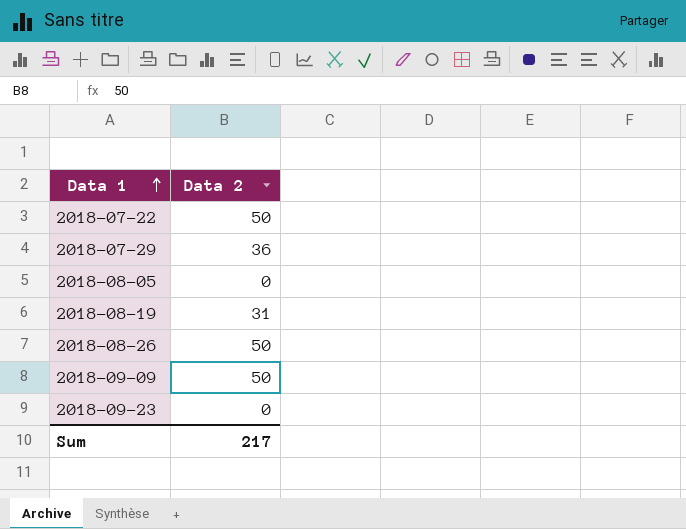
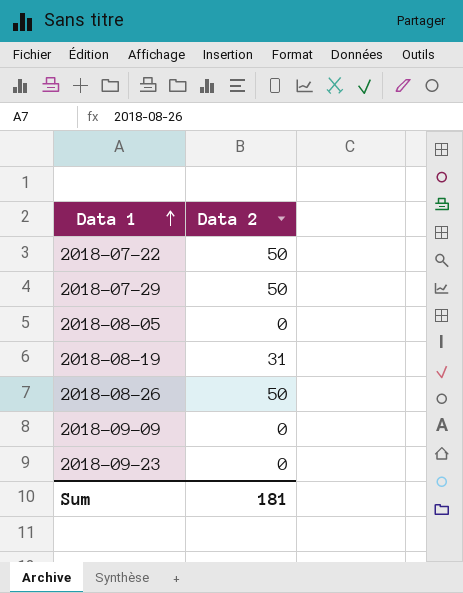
2018-07-29 | Data 2: 36 -> 50
2018-09-09 | Data 2: 50 -> 0
Sum | Data 2: 217 -> 181

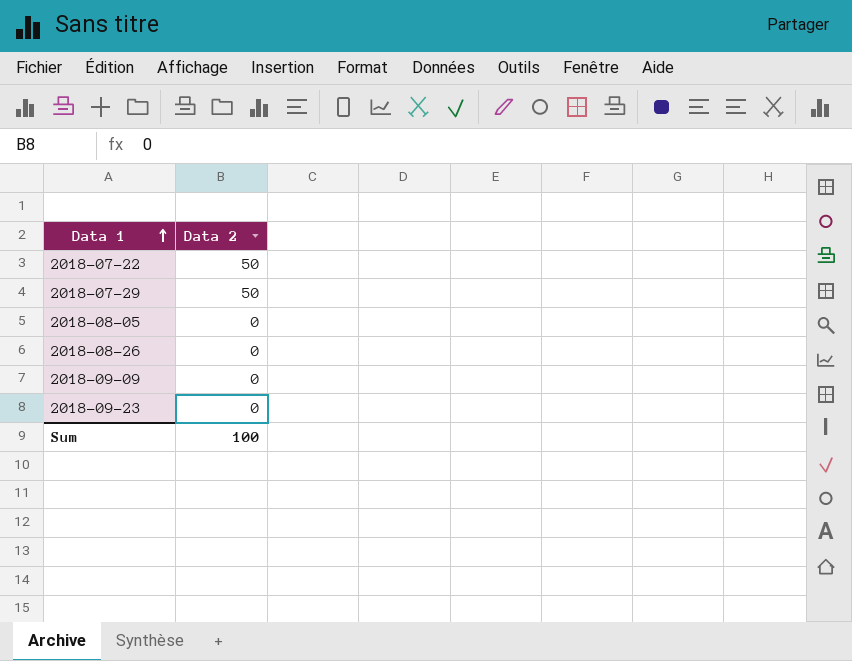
row 2018-08-19: 31 -> none
2018-08-26 | Data 2: 50 -> 0
Sum | Data 2: 181 -> 100

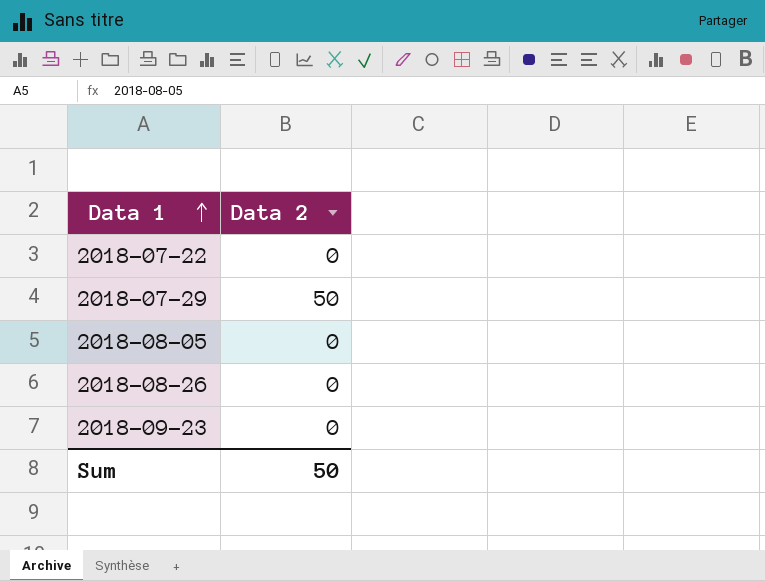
row 2018-09-09: 0 -> none
2018-07-22 | Data 2: 50 -> 0
Sum | Data 2: 100 -> 50

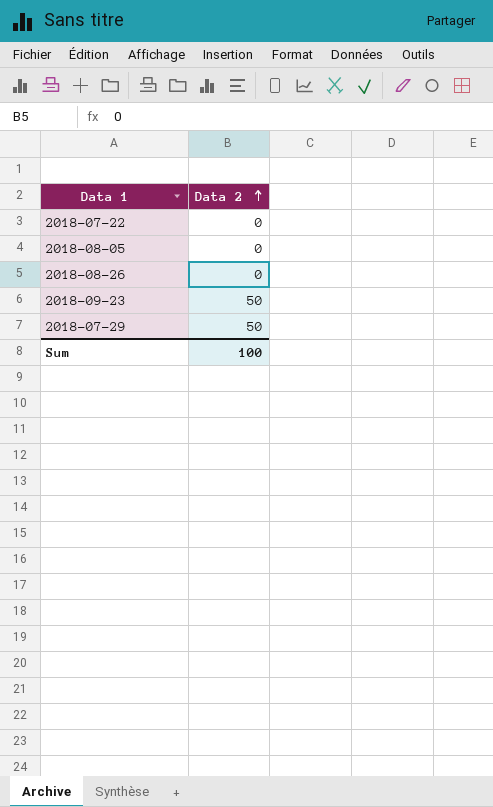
row order: Data 1 ascending -> Data 2 ascending
2018-09-23 | Data 2: 0 -> 50
Sum | Data 2: 50 -> 100

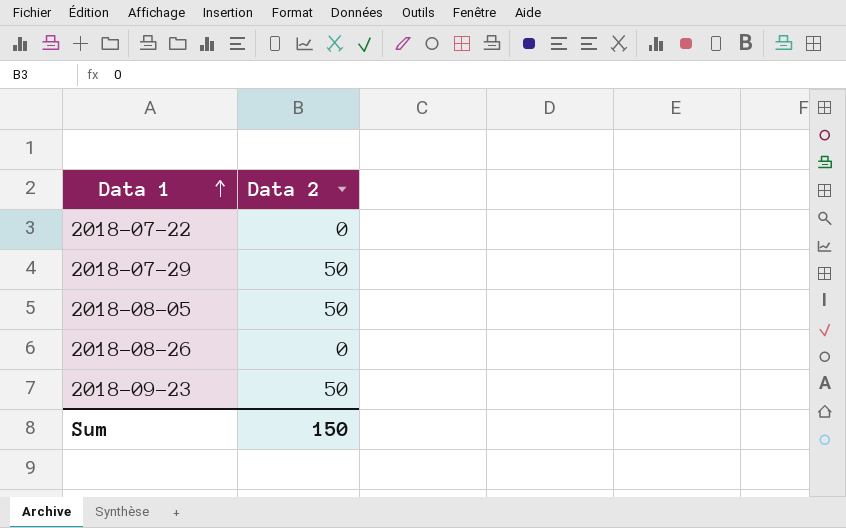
row order: Data 2 ascending -> Data 1 ascending
2018-08-05 | Data 2: 0 -> 50
Sum | Data 2: 100 -> 150

